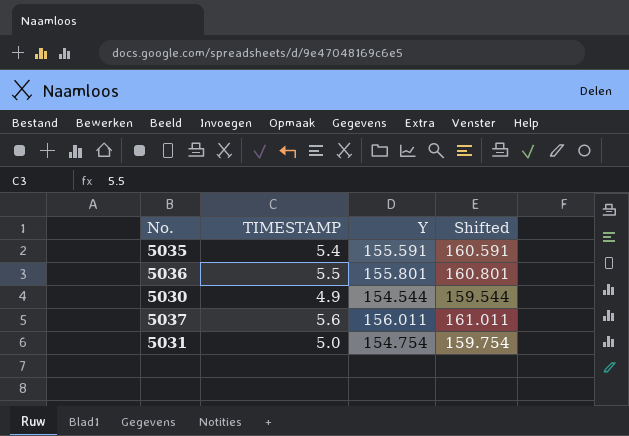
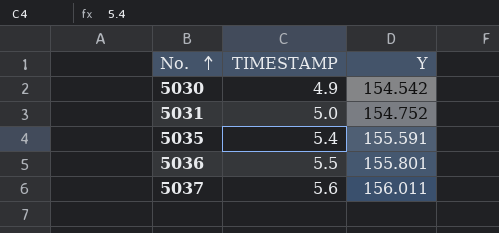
row order: none -> No. ascending
column Shifted | formula: [Y] + 5 -> none
5030 | Y: 154.544 -> 154.542
5031 | Y: 154.754 -> 154.752

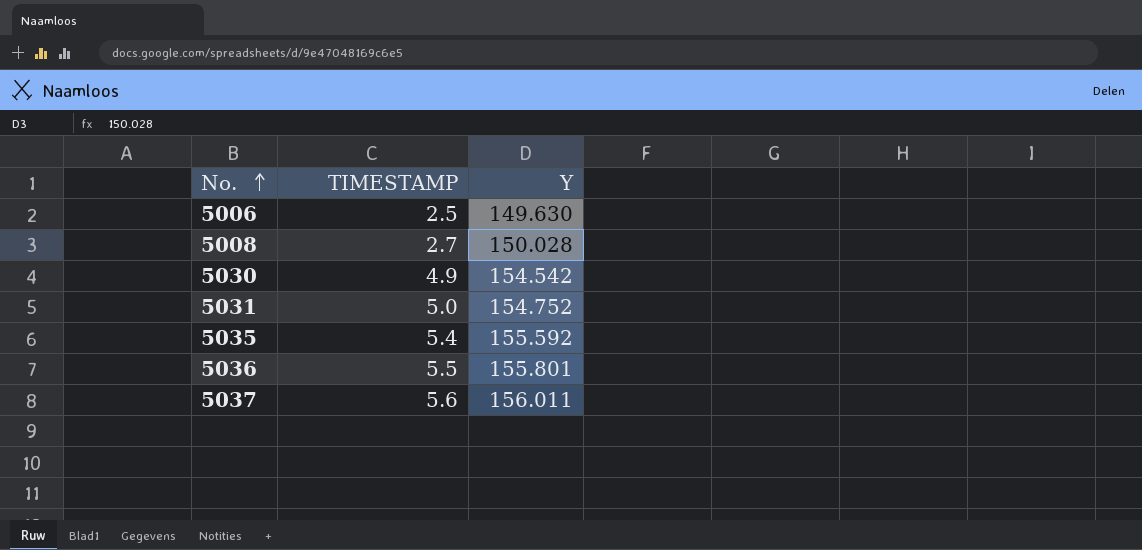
row 5006: none -> 2.5 | 149.630
row 5008: none -> 2.7 | 150.028
5035 | Y: 155.591 -> 155.592

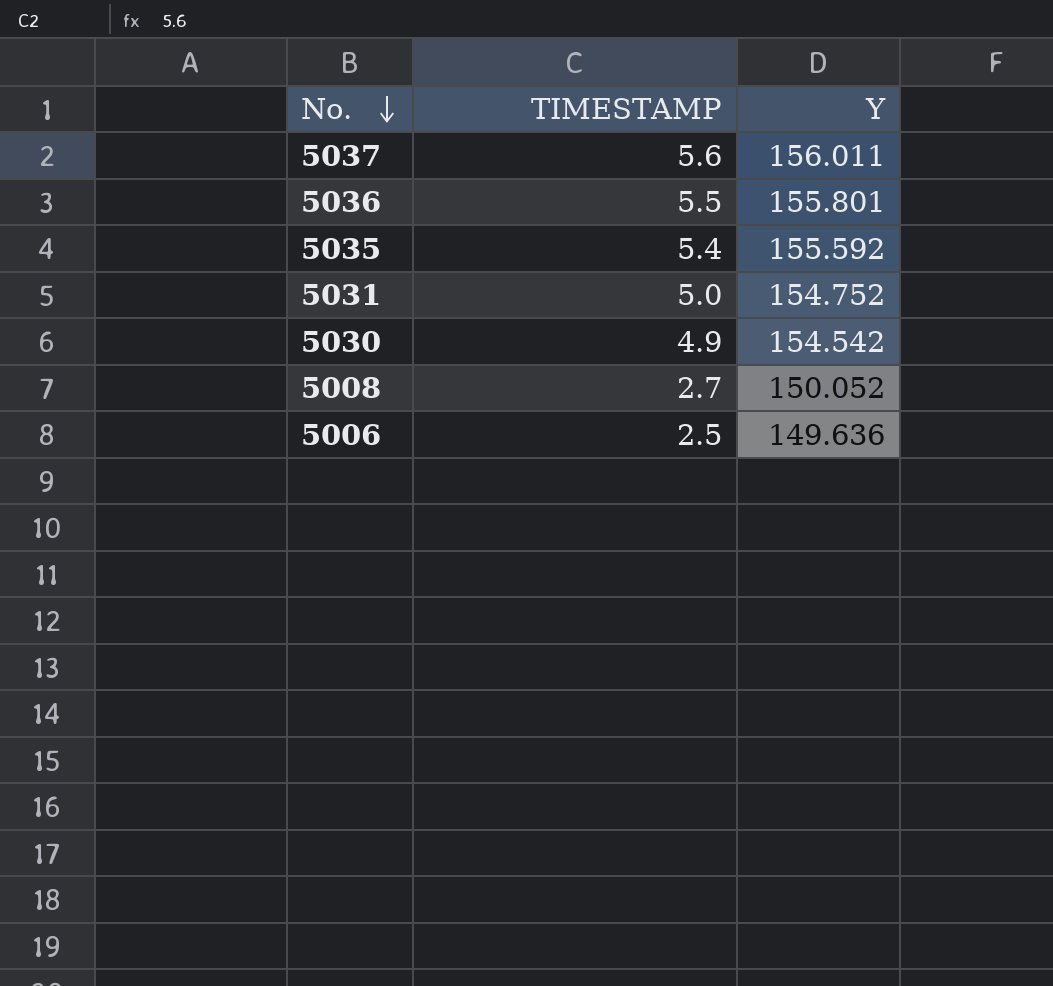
row order: No. ascending -> No. descending
5008 | Y: 150.028 -> 150.052
5006 | Y: 149.630 -> 149.636

